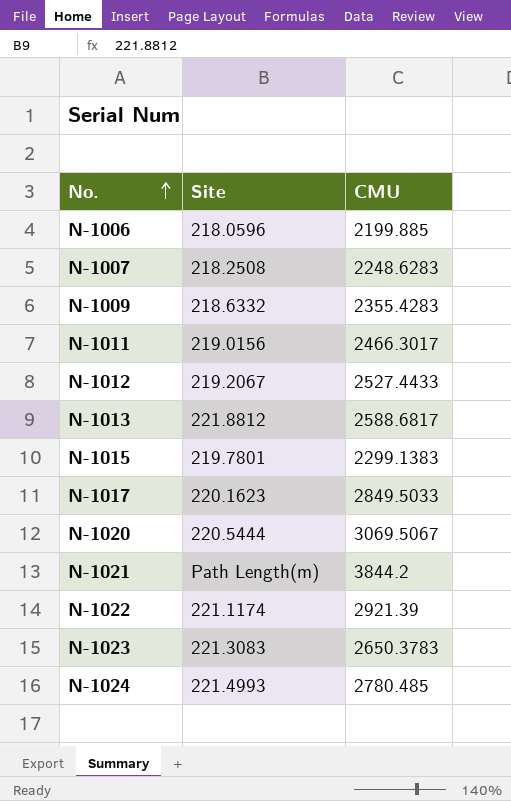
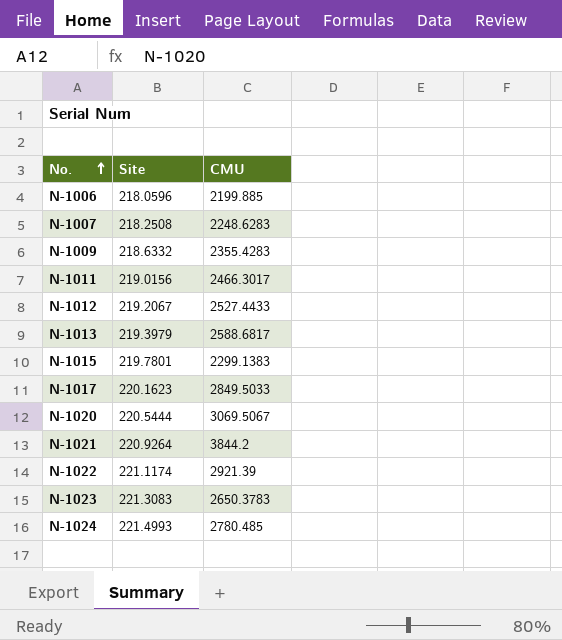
N-1013 | Site: 221.8812 -> 219.3979
N-1021 | Site: Path Length(m) -> 220.9264

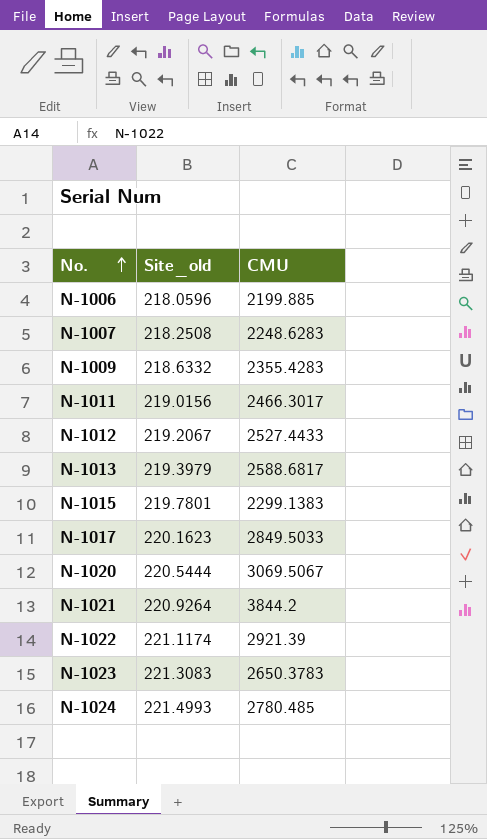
column name: Site -> Site_old

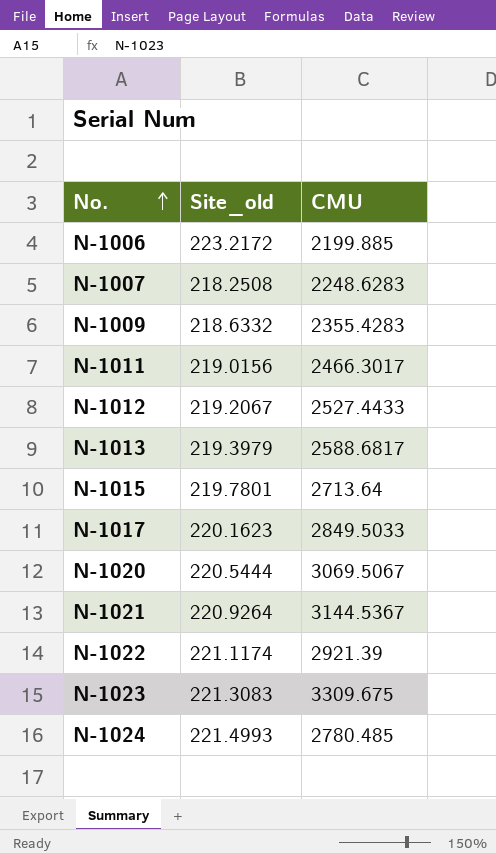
N-1006 | Site_old: 218.0596 -> 223.2172
N-1015 | CMU: 2299.1383 -> 2713.64
N-1021 | CMU: 3844.2 -> 3144.5367
N-1023 | CMU: 2650.3783 -> 3309.675

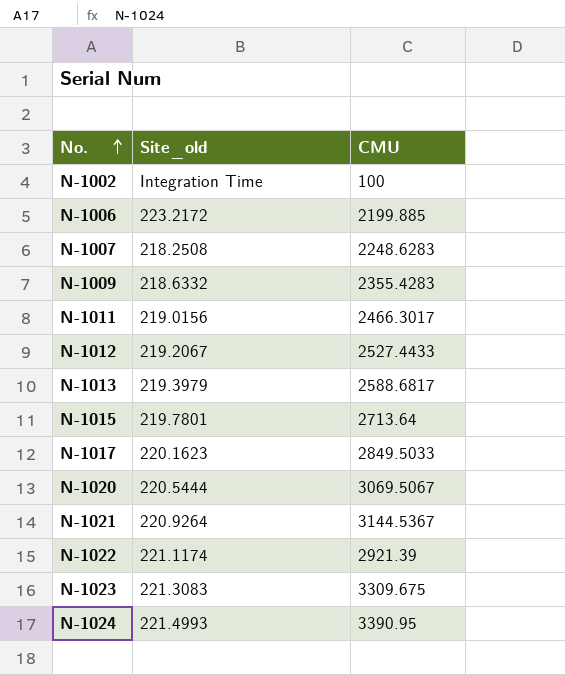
row N-1002: none -> Integration Time | 100
N-1024 | CMU: 2780.485 -> 3390.95

